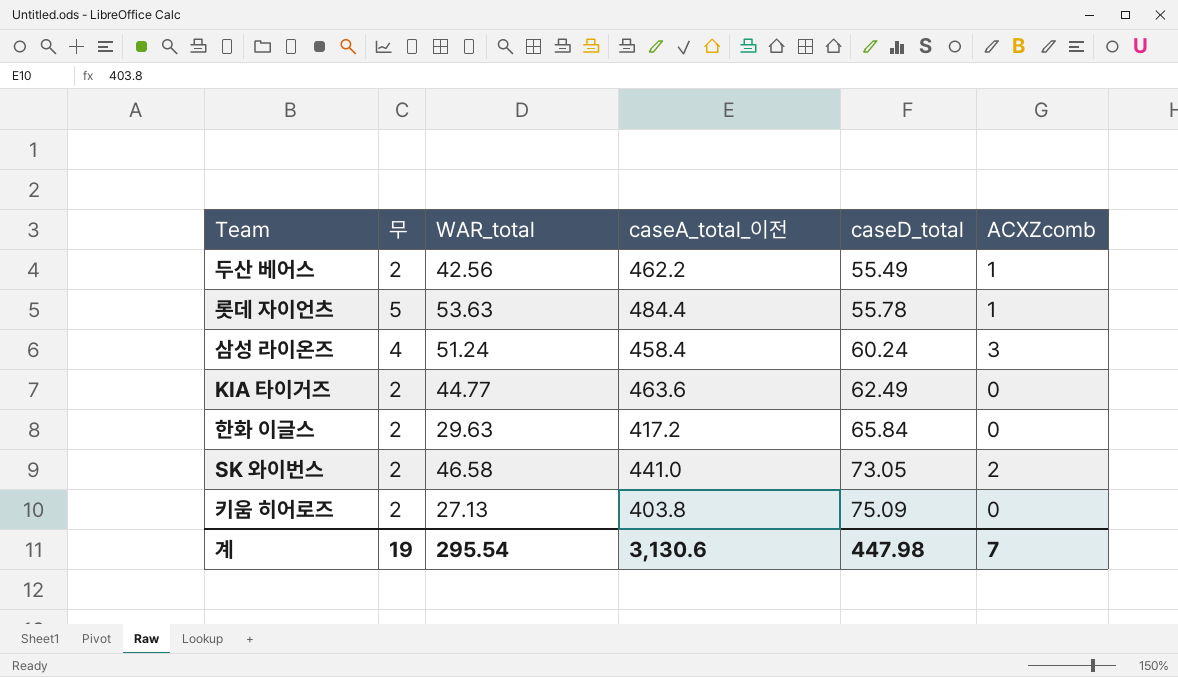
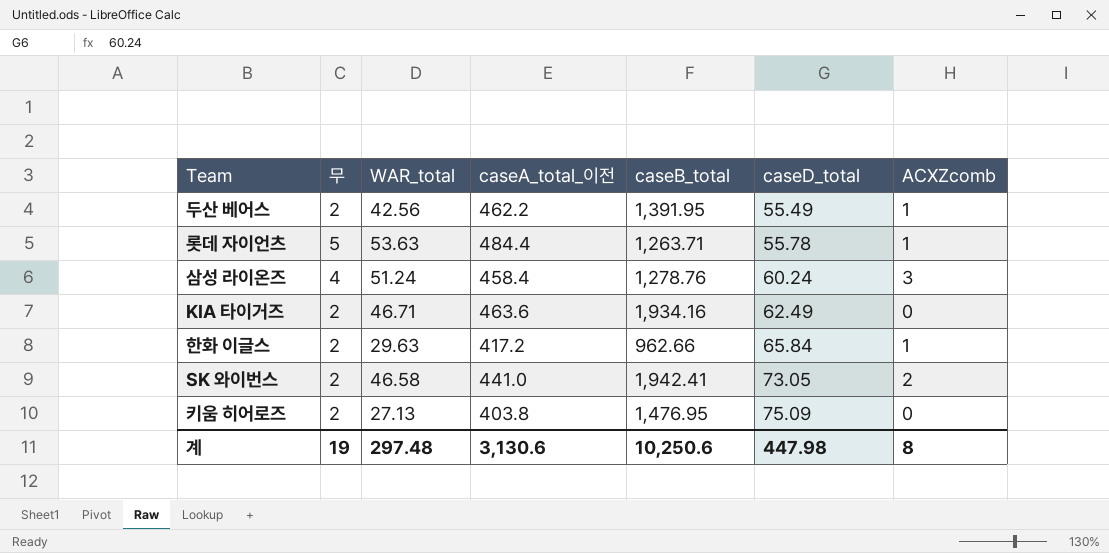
column caseB_total | position: none -> 5
KIA 타이거즈 | WAR_total: 44.77 -> 46.71
한화 이글스 | ACXZcomb: 0 -> 1
계 | WAR_total: 295.54 -> 297.48
계 | ACXZcomb: 7 -> 8

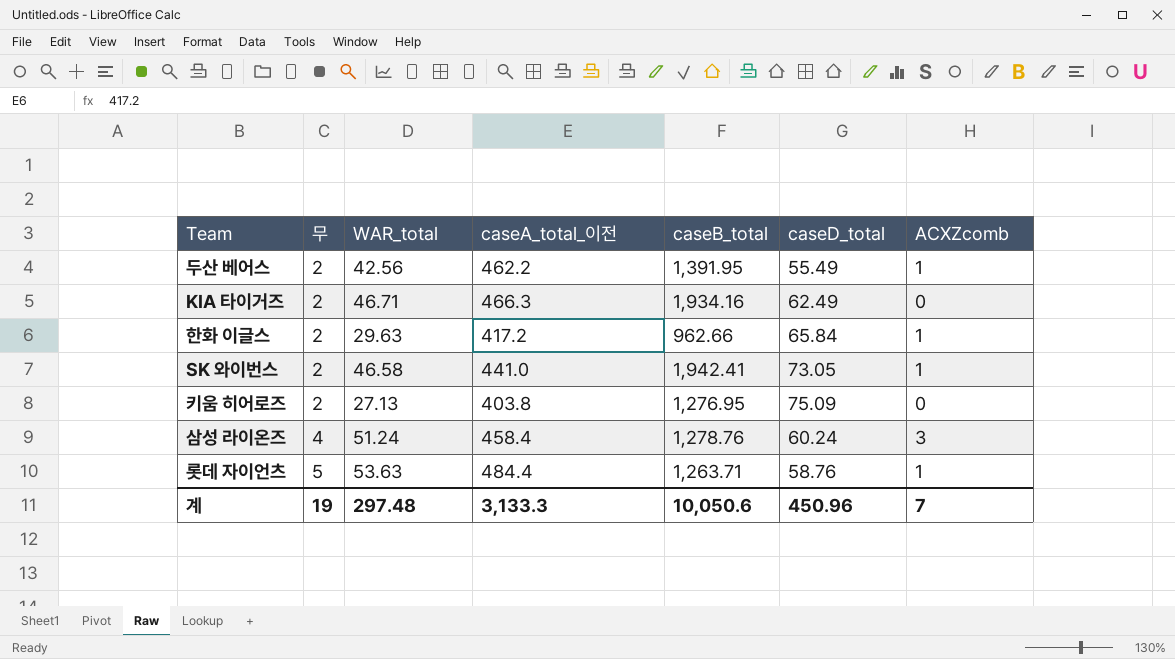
row order: caseD_total ascending -> 무 ascending
KIA 타이거즈 | caseA_total_이전: 463.6 -> 466.3
SK 와이번스 | ACXZcomb: 2 -> 1
키움 히어로즈 | caseB_total: 1,476.95 -> 1,276.95
롯데 자이언츠 | caseD_total: 55.78 -> 58.76
계 | caseA_total_이전: 3,130.6 -> 3,133.3
계 | caseB_total: 10,250.6 -> 10,050.6
계 | caseD_total: 447.98 -> 450.96
계 | ACXZcomb: 8 -> 7

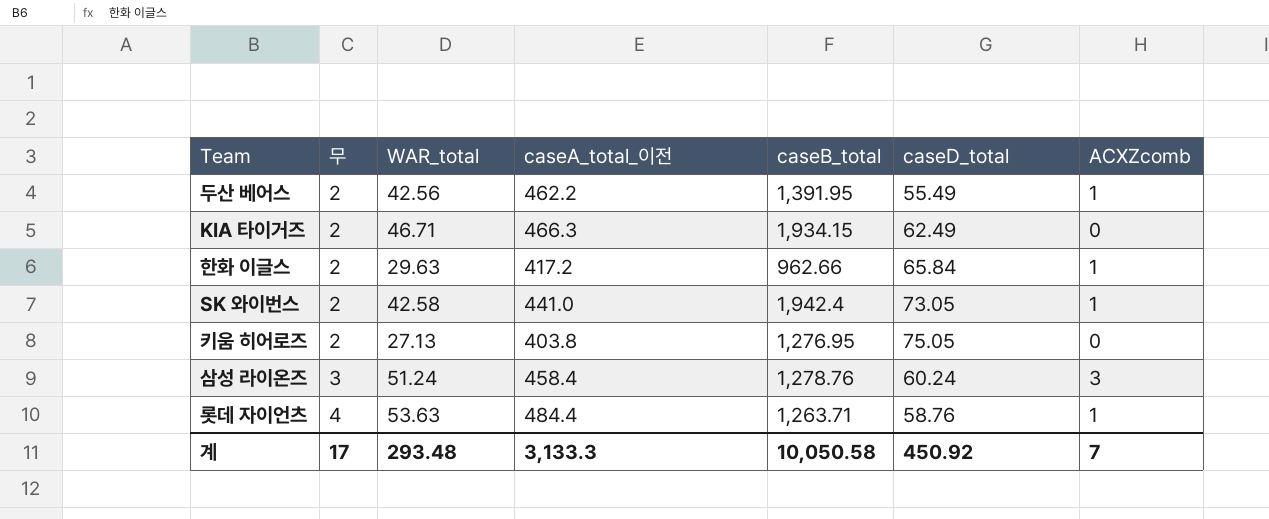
KIA 타이거즈 | caseB_total: 1,934.16 -> 1,934.15
SK 와이번스 | WAR_total: 46.58 -> 42.58
SK 와이번스 | caseB_total: 1,942.41 -> 1,942.4
키움 히어로즈 | caseD_total: 75.09 -> 75.05
삼성 라이온즈 | 무: 4 -> 3
롯데 자이언츠 | 무: 5 -> 4
계 | 무: 19 -> 17
계 | WAR_total: 297.48 -> 293.48
계 | caseB_total: 10,050.6 -> 10,050.58
계 | caseD_total: 450.96 -> 450.92

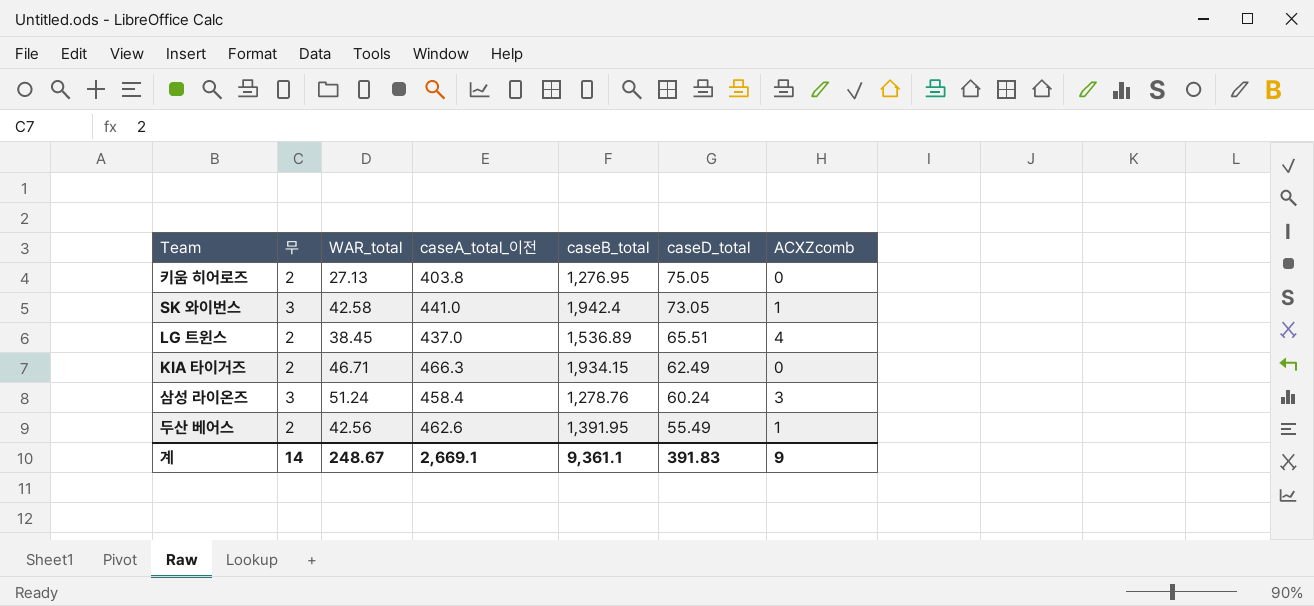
row order: 무 ascending -> caseD_total descending
row 한화 이글스: 2 | 29.63 | 417.2 | 962.66 | 65.84 | 1 -> none
row 롯데 자이언츠: 4 | 53.63 | 484.4 | 1,263.71 | 58.76 | 1 -> none
SK 와이번스 | 무: 2 -> 3
row LG 트윈스: none -> 2 | 38.45 | 437.0 | 1,536.89 | 65.51 | 4
두산 베어스 | caseA_total_이전: 462.2 -> 462.6
계 | 무: 17 -> 14
계 | WAR_total: 293.48 -> 248.67
계 | caseA_total_이전: 3,133.3 -> 2,669.1
계 | caseB_total: 10,050.58 -> 9,361.1
계 | caseD_total: 450.92 -> 391.83
계 | ACXZcomb: 7 -> 9

